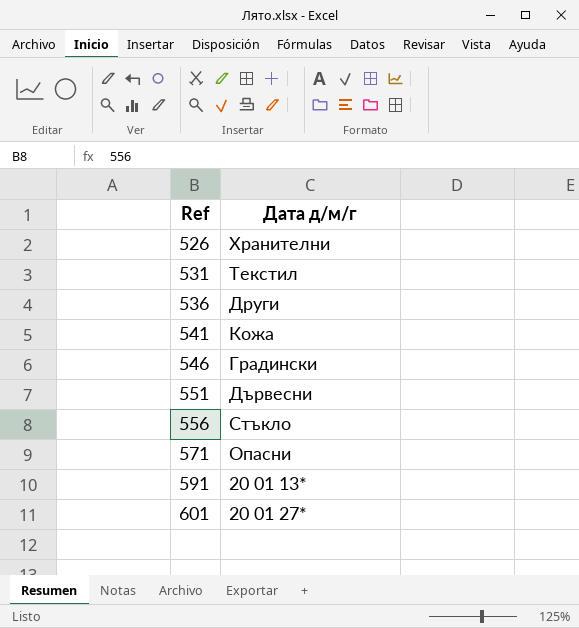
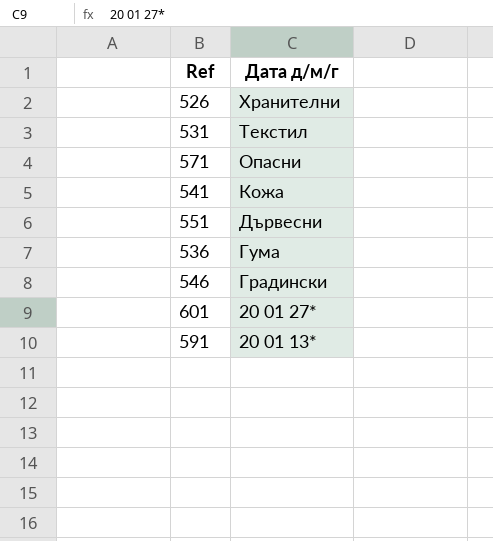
row order: Ref ascending -> Дата д/м/г descending
row 556: Стъкло -> none
536 | Дата д/м/г: Други -> Гума

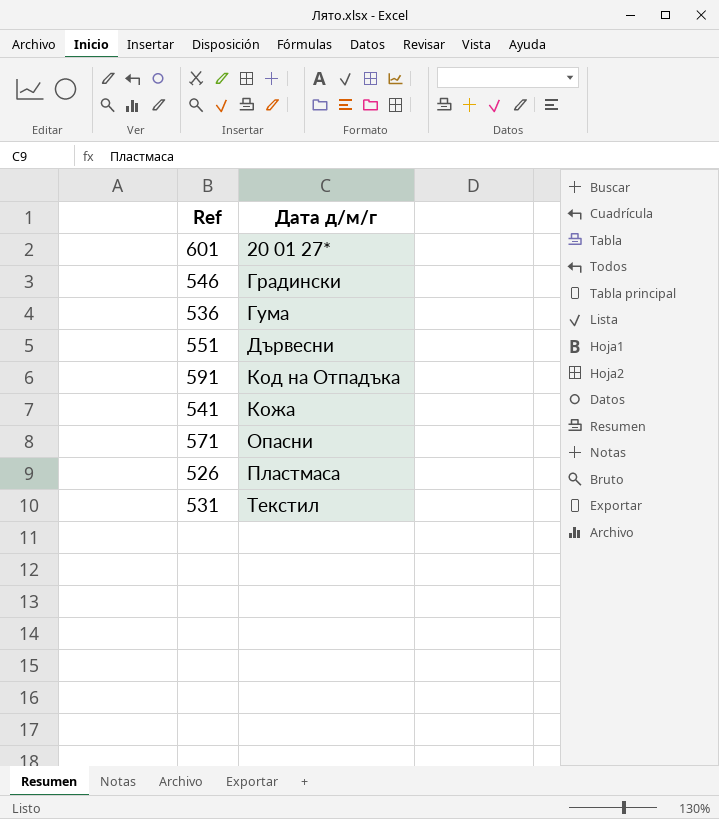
row order: Дата д/м/г descending -> Дата д/м/г ascending
591 | Дата д/м/г: 20 01 13* -> Код на Отпадъка
526 | Дата д/м/г: Хранителни -> Пластмаса

